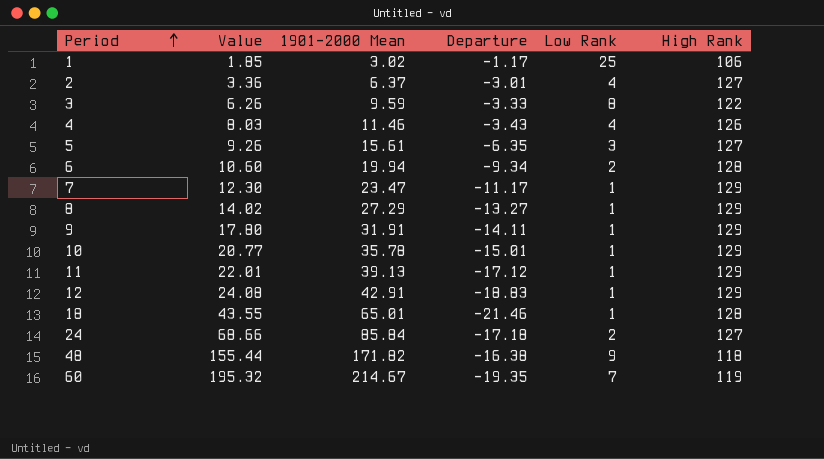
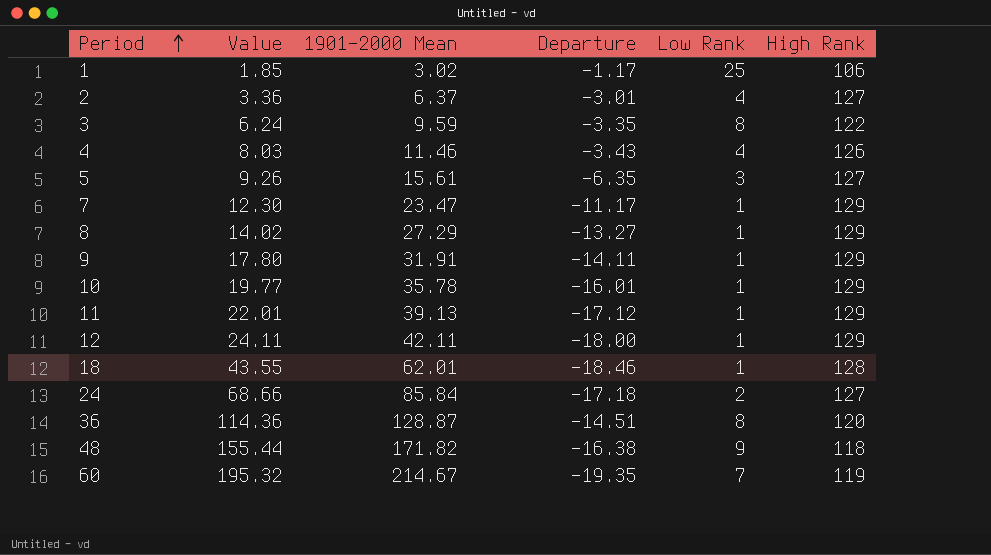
row 6: 10.60 | 19.94 | -9.34 | 2 | 128 -> none
3 | Value: 6.26 -> 6.24
3 | Departure: -3.33 -> -3.35
10 | Value: 20.77 -> 19.77
10 | Departure: -15.01 -> -16.01
12 | Value: 24.08 -> 24.11
12 | 1901-2000 Mean: 42.91 -> 42.11
12 | Departure: -18.83 -> -18.00
18 | 1901-2000 Mean: 65.01 -> 62.01
18 | Departure: -21.46 -> -18.46
row 36: none -> 114.36 | 128.87 | -14.51 | 8 | 120

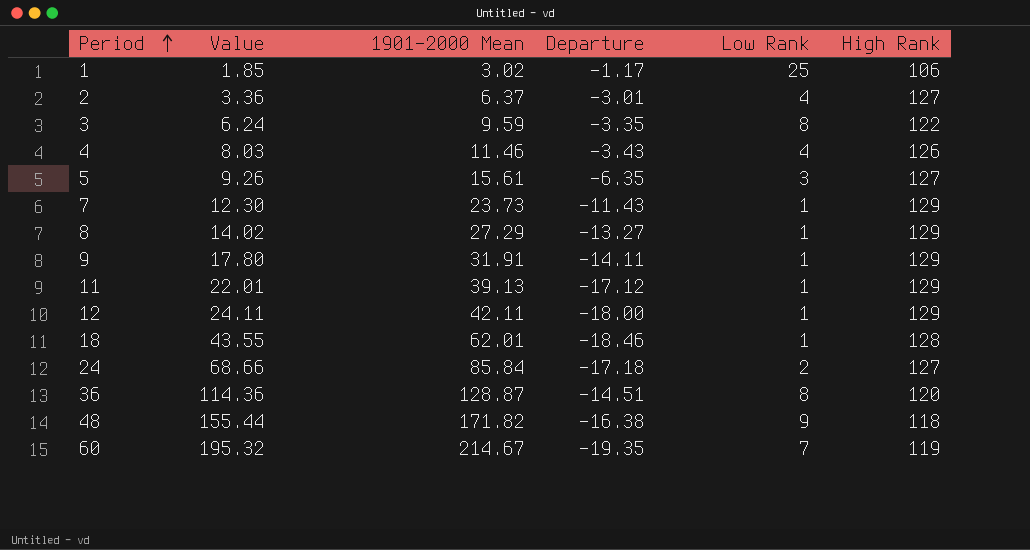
row 10: 19.77 | 35.78 | -16.01 | 1 | 129 -> none
7 | 1901-2000 Mean: 23.47 -> 23.73
7 | Departure: -11.17 -> -11.43

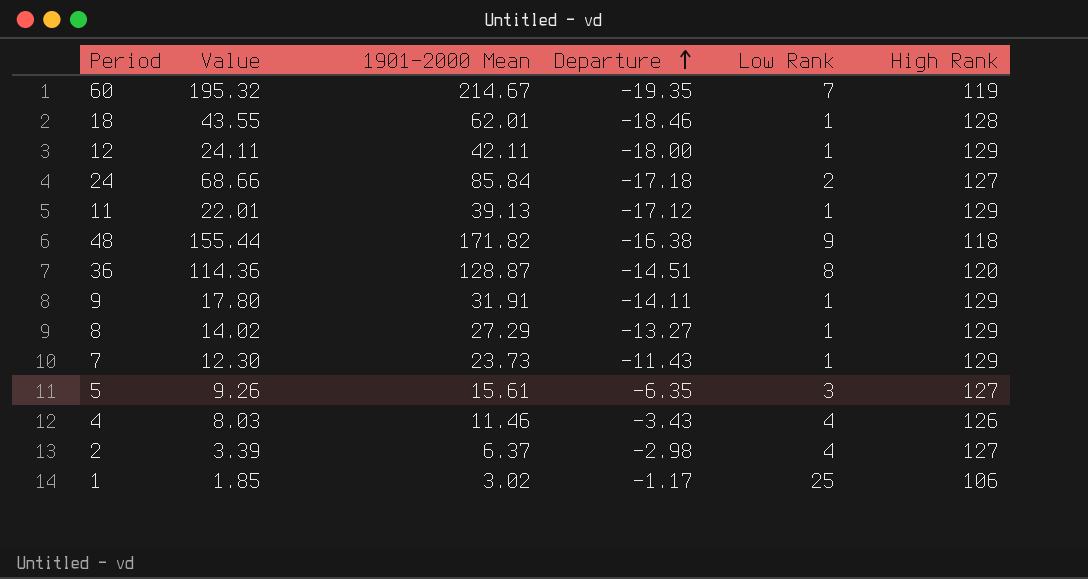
row order: Period ascending -> Departure ascending
row 3: 6.24 | 9.59 | -3.35 | 8 | 122 -> none
2 | Value: 3.36 -> 3.39
2 | Departure: -3.01 -> -2.98

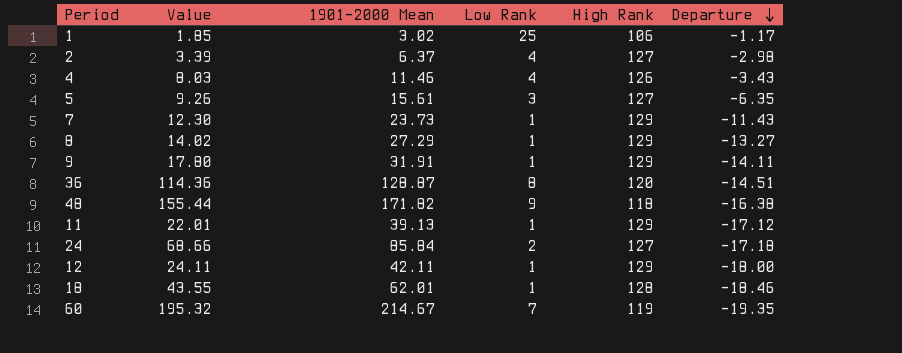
row order: Departure ascending -> Departure descending
column Departure | position: 4 -> 6

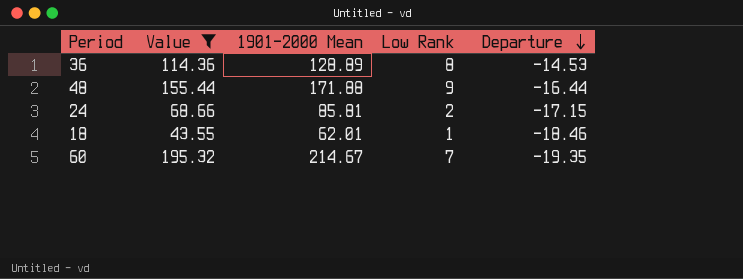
filter: none -> Value >= 43.55
column High Rank | position: 5 -> none
36 | 1901-2000 Mean: 128.87 -> 128.89
36 | Departure: -14.51 -> -14.53
48 | 1901-2000 Mean: 171.82 -> 171.88
48 | Departure: -16.38 -> -16.44
24 | 1901-2000 Mean: 85.84 -> 85.81
24 | Departure: -17.18 -> -17.15

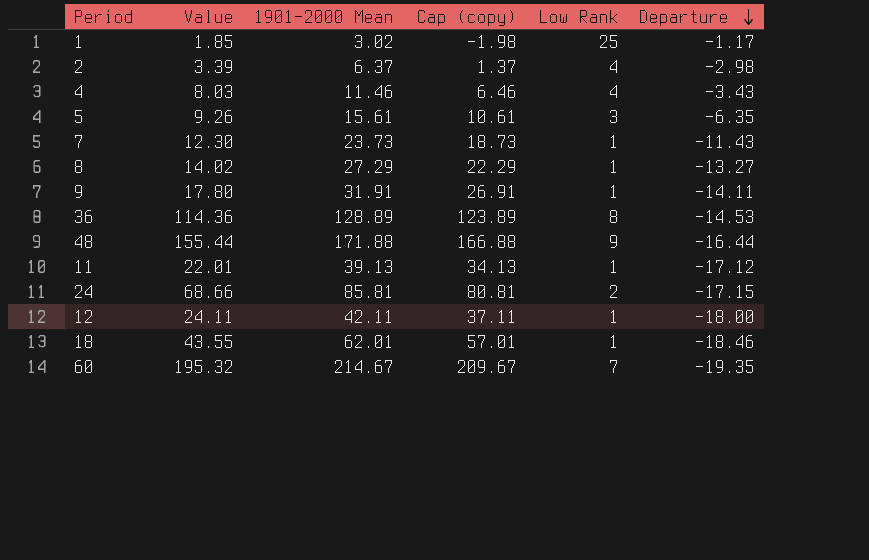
filter: Value >= 43.55 -> none
column Cap (copy) | formula: none -> [1901-2000 Mean] - 5

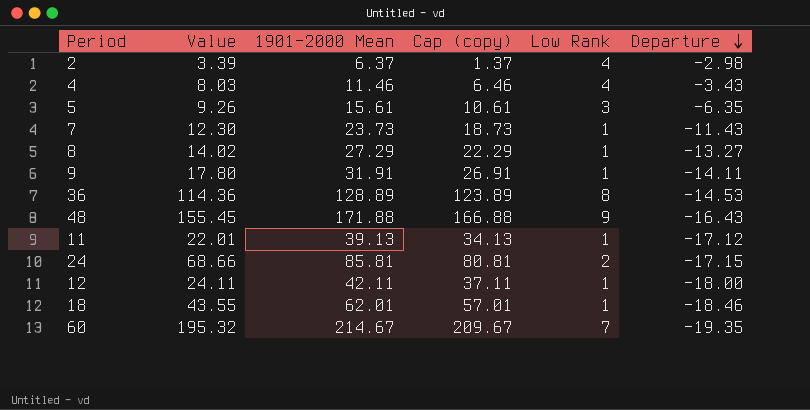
row 1: 1.85 | 3.02 | -1.98 | 25 | -1.17 -> none
48 | Value: 155.44 -> 155.45
48 | Departure: -16.44 -> -16.43

